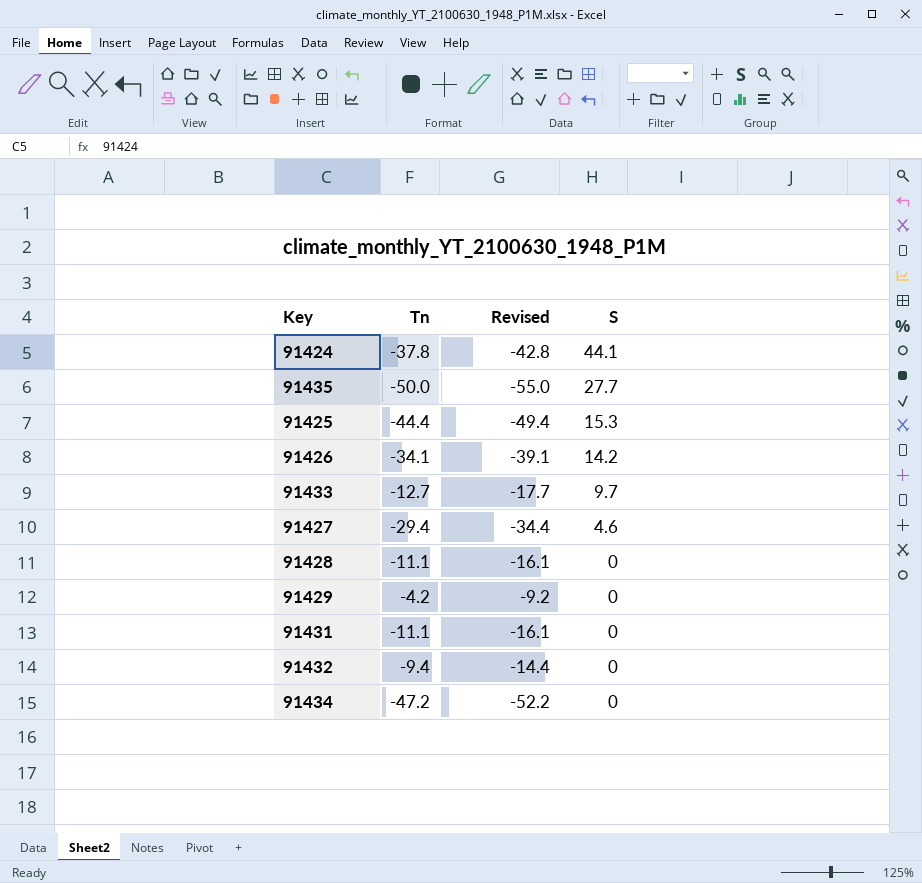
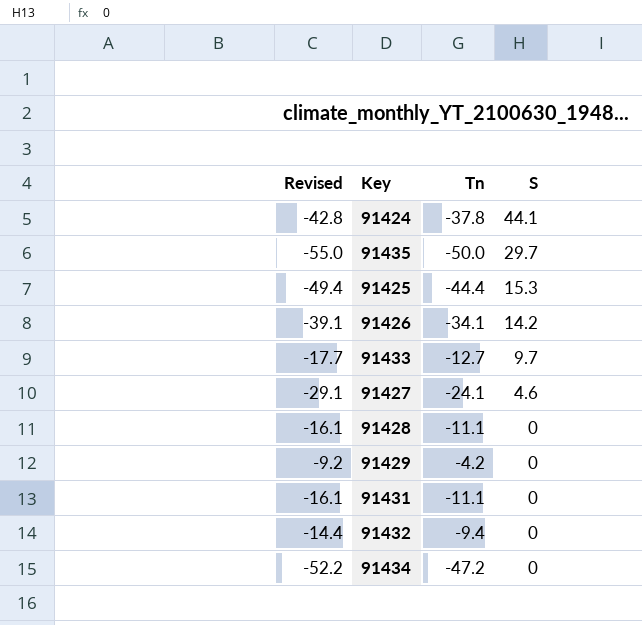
column Revised | position: 3 -> 1
91435 | S: 27.7 -> 29.7
91427 | Revised: -34.4 -> -29.1
91427 | Tn: -29.4 -> -24.1

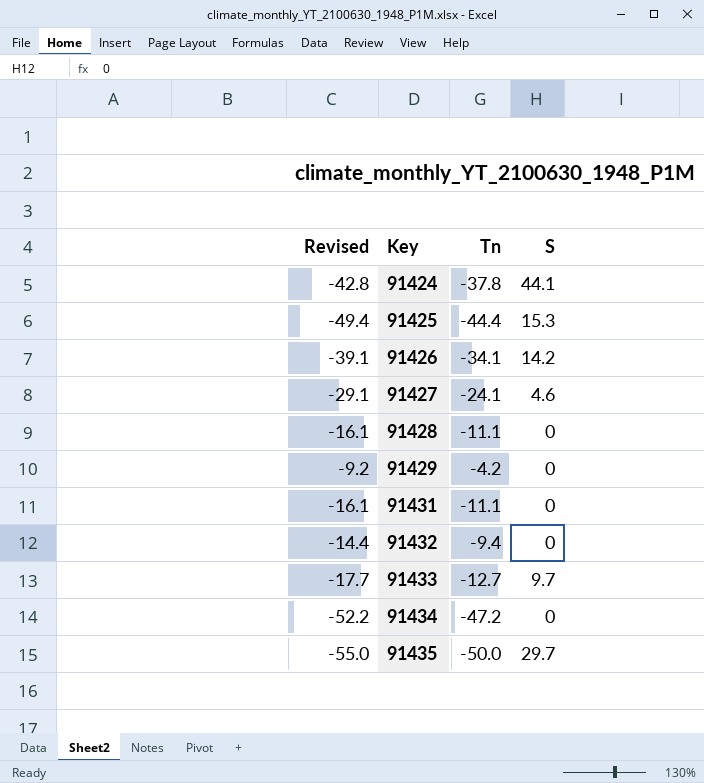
row order: S descending -> Key ascending

